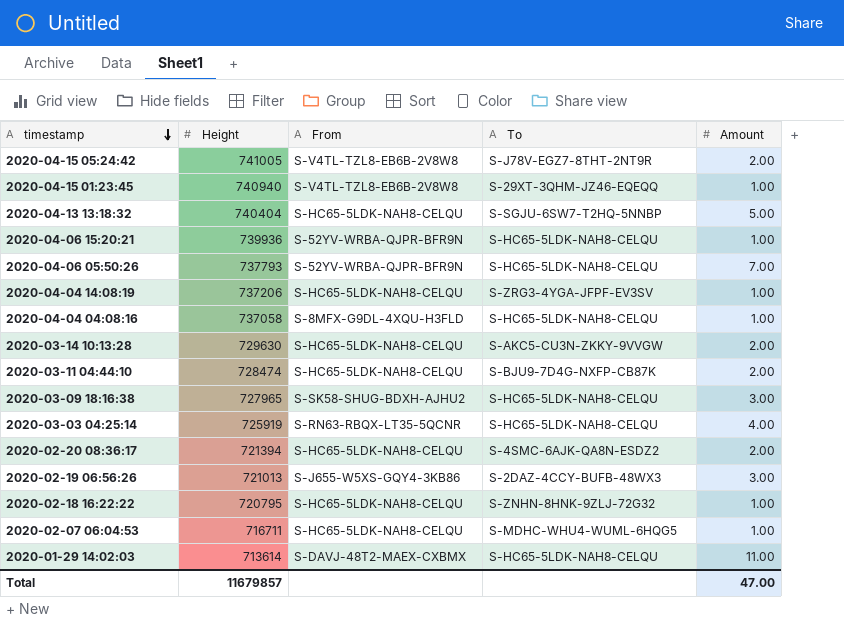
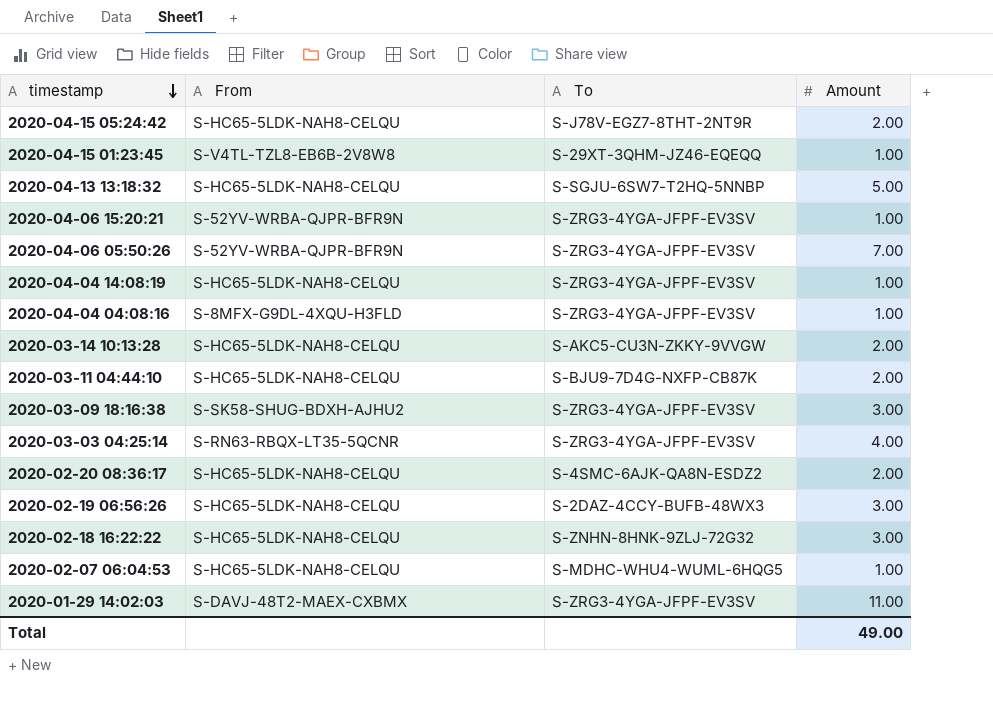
column Height | position: 2 -> none
2020-04-15 05:24:42 | From: S-V4TL-TZL8-EB6B-2V8W8 -> S-HC65-5LDK-NAH8-CELQU
2020-04-06 15:20:21 | To: S-HC65-5LDK-NAH8-CELQU -> S-ZRG3-4YGA-JFPF-EV3SV
2020-04-06 05:50:26 | To: S-HC65-5LDK-NAH8-CELQU -> S-ZRG3-4YGA-JFPF-EV3SV
2020-04-04 04:08:16 | To: S-HC65-5LDK-NAH8-CELQU -> S-ZRG3-4YGA-JFPF-EV3SV
2020-03-09 18:16:38 | To: S-HC65-5LDK-NAH8-CELQU -> S-ZRG3-4YGA-JFPF-EV3SV
2020-03-03 04:25:14 | To: S-HC65-5LDK-NAH8-CELQU -> S-ZRG3-4YGA-JFPF-EV3SV
2020-02-19 06:56:26 | From: S-J655-W5XS-GQY4-3KB86 -> S-HC65-5LDK-NAH8-CELQU
2020-02-18 16:22:22 | Amount: 1.00 -> 3.00
2020-01-29 14:02:03 | To: S-HC65-5LDK-NAH8-CELQU -> S-ZRG3-4YGA-JFPF-EV3SV
Total | Amount: 47.00 -> 49.00

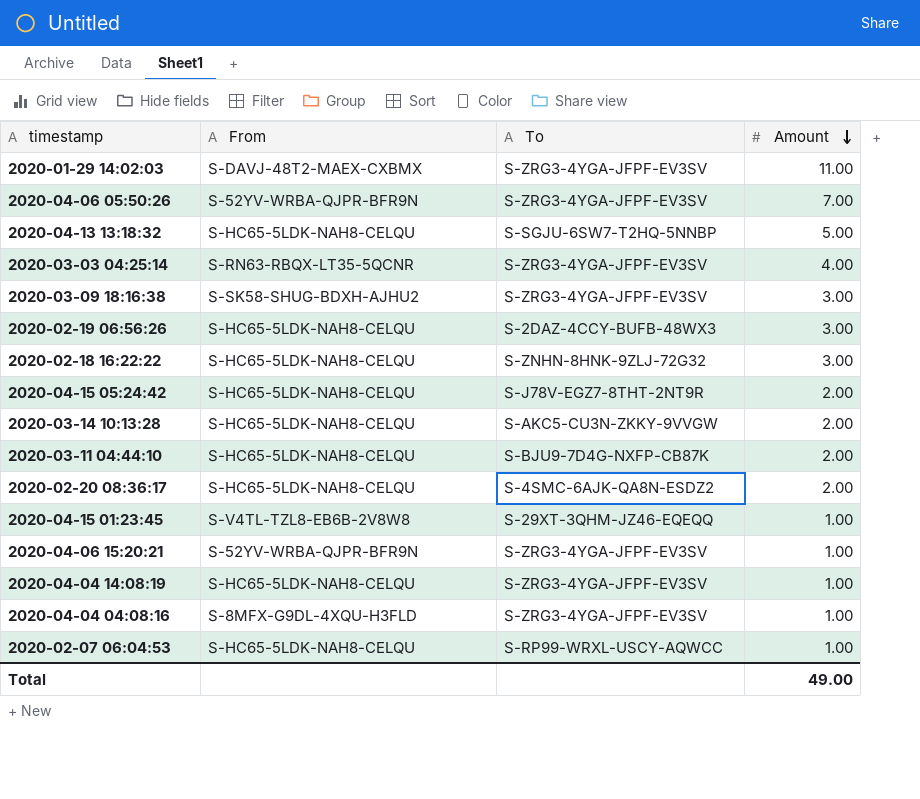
row order: timestamp descending -> Amount descending
2020-02-07 06:04:53 | To: S-MDHC-WHU4-WUML-6HQG5 -> S-RP99-WRXL-USCY-AQWCC

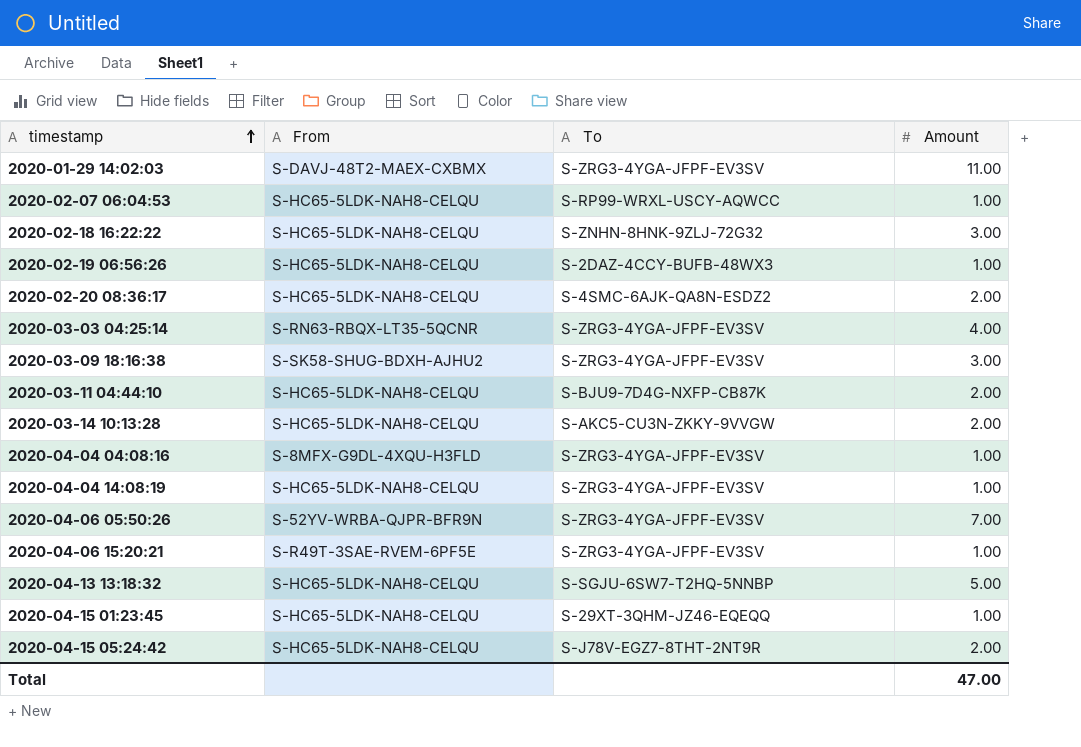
row order: Amount descending -> timestamp ascending
2020-02-19 06:56:26 | Amount: 3.00 -> 1.00
2020-04-06 15:20:21 | From: S-52YV-WRBA-QJPR-BFR9N -> S-R49T-3SAE-RVEM-6PF5E
2020-04-15 01:23:45 | From: S-V4TL-TZL8-EB6B-2V8W8 -> S-HC65-5LDK-NAH8-CELQU
Total | Amount: 49.00 -> 47.00

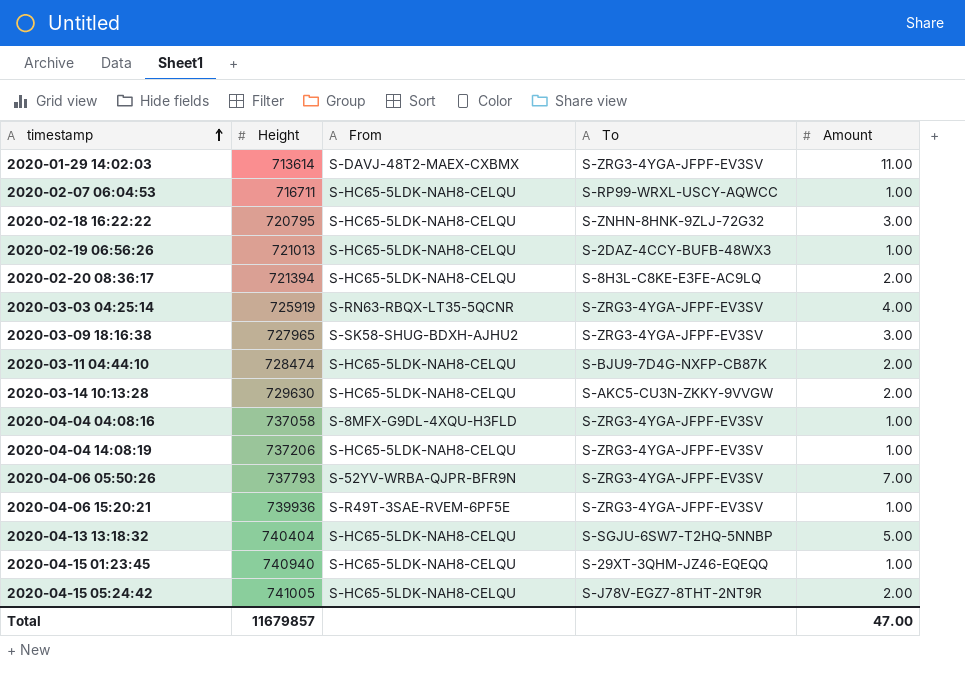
column Height | position: none -> 2
2020-02-20 08:36:17 | To: S-4SMC-6AJK-QA8N-ESDZ2 -> S-8H3L-C8KE-E3FE-AC9LQ

